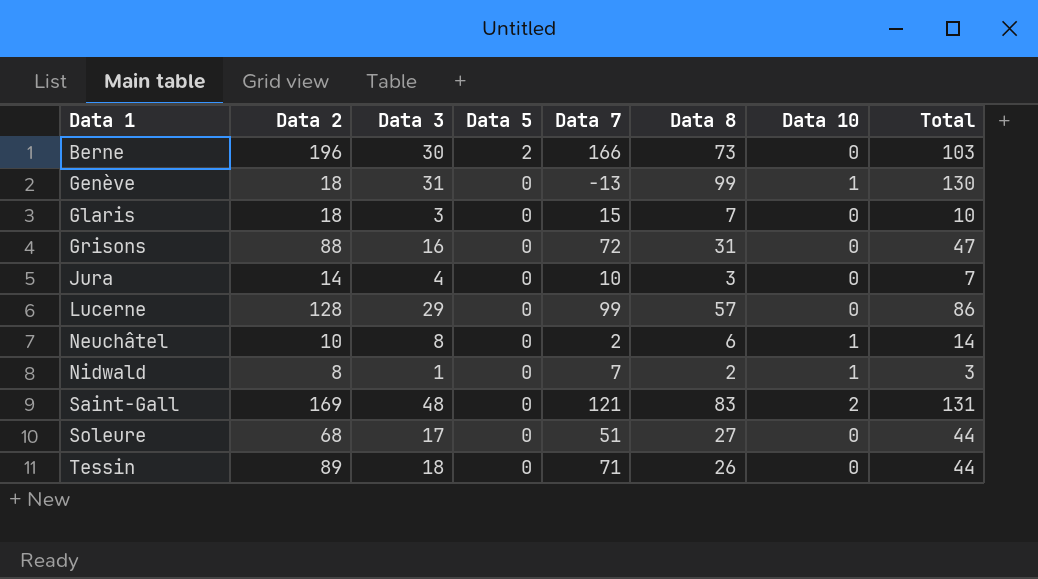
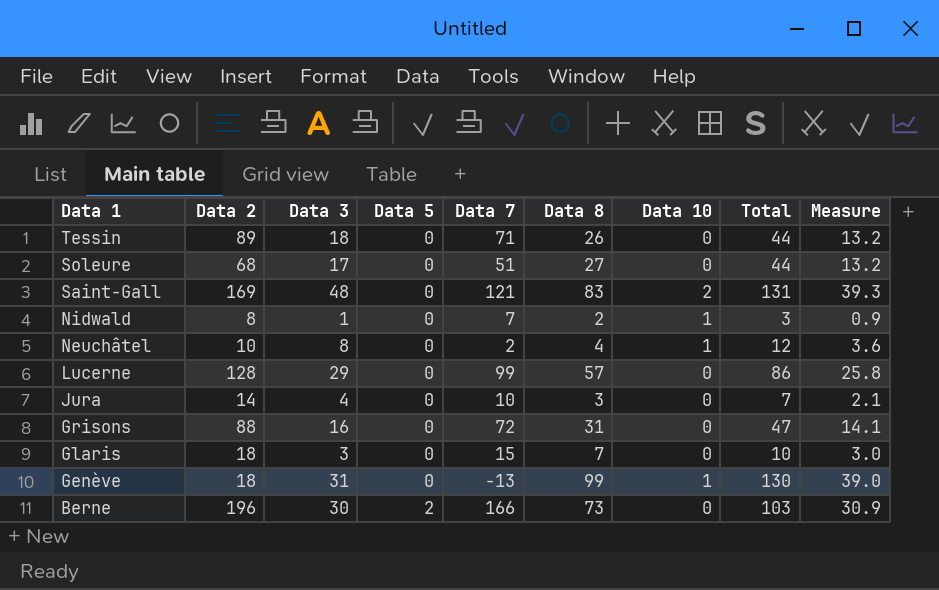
row order: Data 1 ascending -> Data 1 descending
column Measure | formula: none -> [Total] * 0.3
Neuchâtel | Data 8: 6 -> 4
Neuchâtel | Total: 14 -> 12

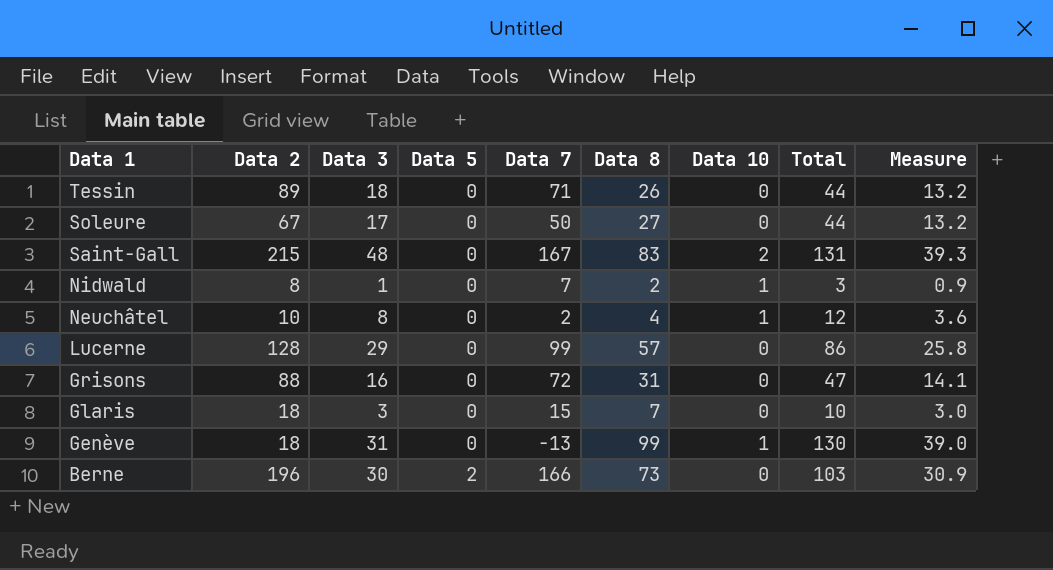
row Jura: 14 | 4 | 0 | 10 | 3 | 0 | 7 | 2.1 -> none
Soleure | Data 2: 68 -> 67
Soleure | Data 7: 51 -> 50
Saint-Gall | Data 2: 169 -> 215
Saint-Gall | Data 7: 121 -> 167

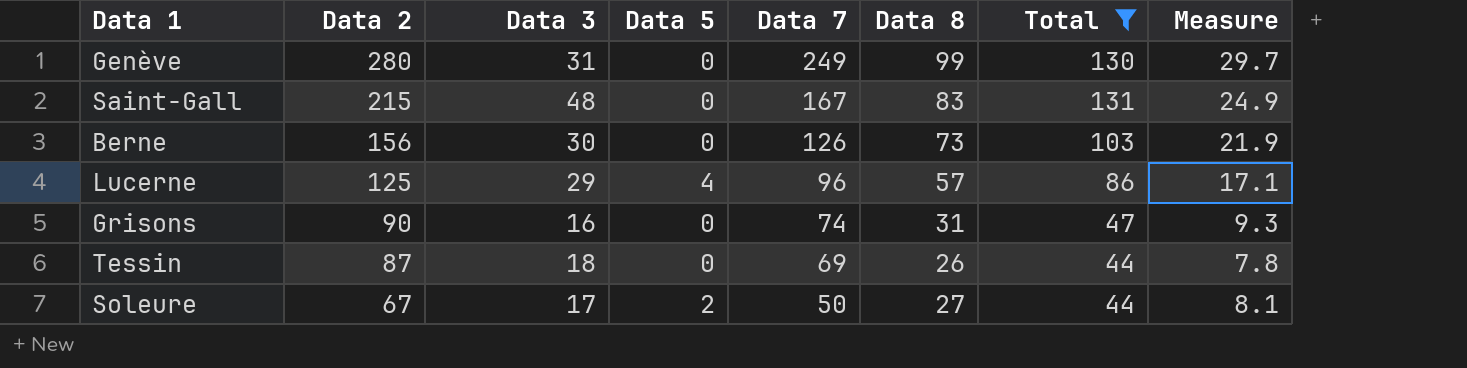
filter: none -> Total >= 44
row order: Data 1 descending -> Data 2 descending
column Data 10 | position: 7 -> none
column Measure | formula: [Total] * 0.3 -> [Data 8] * 0.3
Genève | Data 2: 18 -> 280
Genève | Data 7: -13 -> 249
Berne | Data 2: 196 -> 156
Berne | Data 5: 2 -> 0
Berne | Data 7: 166 -> 126
Lucerne | Data 2: 128 -> 125
Lucerne | Data 5: 0 -> 4
Lucerne | Data 7: 99 -> 96
Grisons | Data 2: 88 -> 90
Grisons | Data 7: 72 -> 74
Tessin | Data 2: 89 -> 87
Tessin | Data 7: 71 -> 69
Soleure | Data 5: 0 -> 2

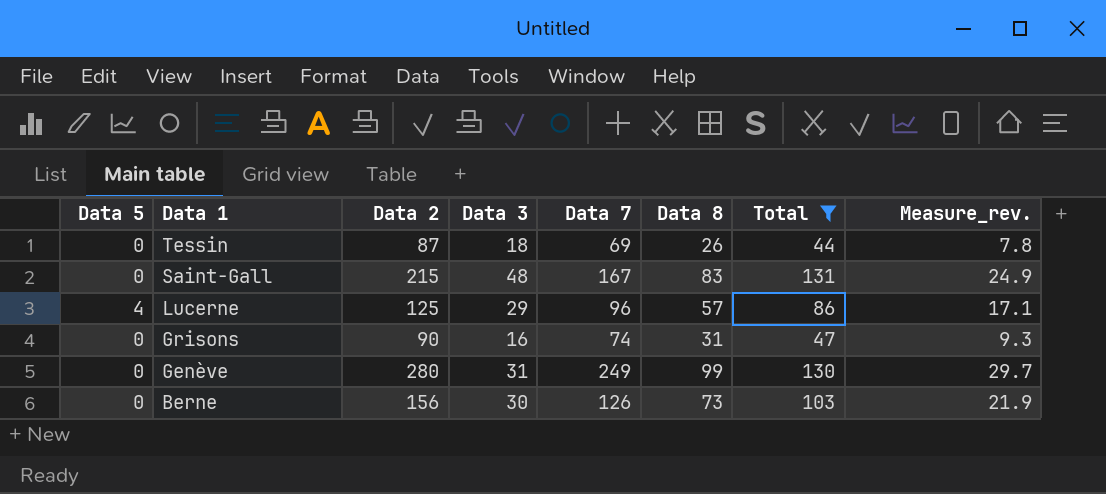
row order: Data 2 descending -> Data 1 descending
column Data 5 | position: 4 -> 1
column name: Measure -> Measure_rev.
row Soleure: 67 | 17 | 2 | 50 | 27 | 44 | 8.1 -> none

